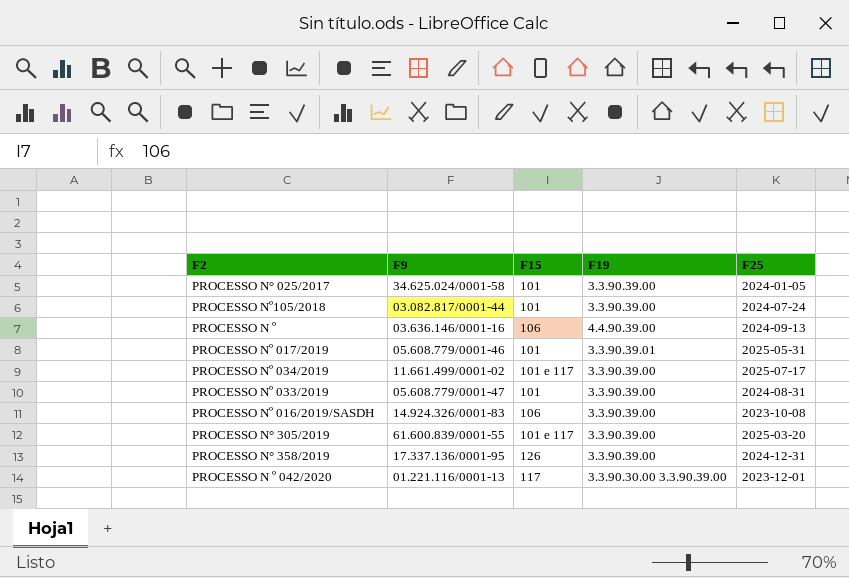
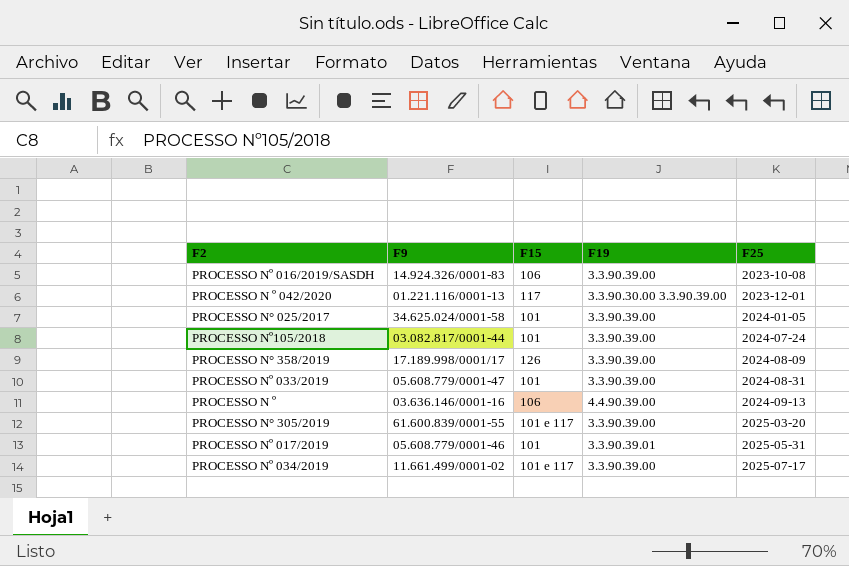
row order: none -> F25 ascending
PROCESSO N° 358/2019 | F9: 17.337.136/0001-95 -> 17.189.998/0001/17
PROCESSO N° 358/2019 | F25: 2024-12-31 -> 2024-08-09

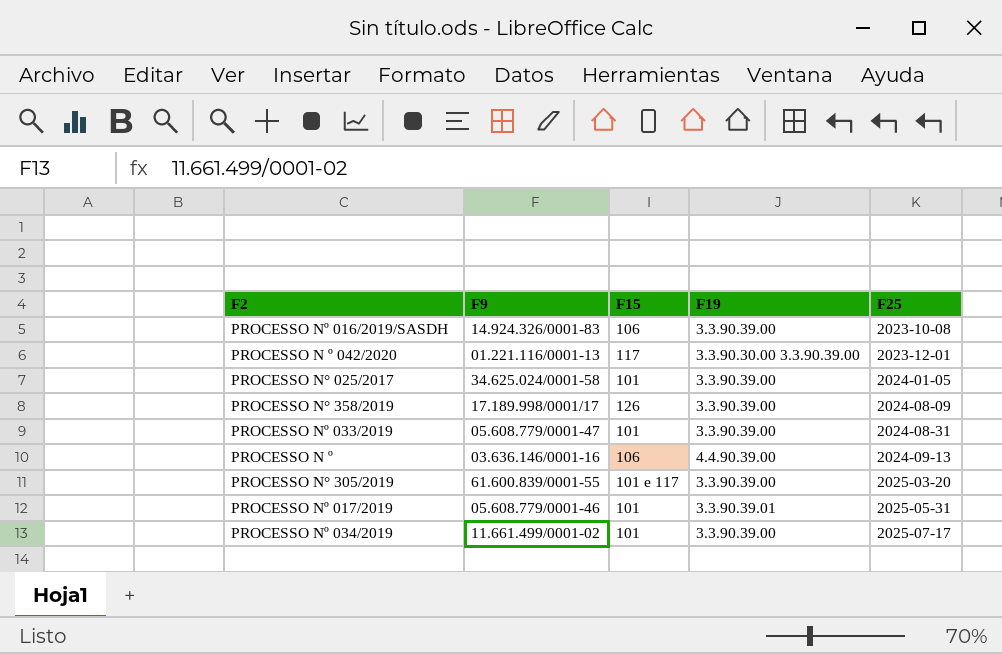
row PROCESSO Nº105/2018: 03.082.817/0001-44 | 101 | 3.3.90.39.00 | 2024-07-24 -> none
PROCESSO Nº 034/2019 | F15: 101 e 117 -> 101

